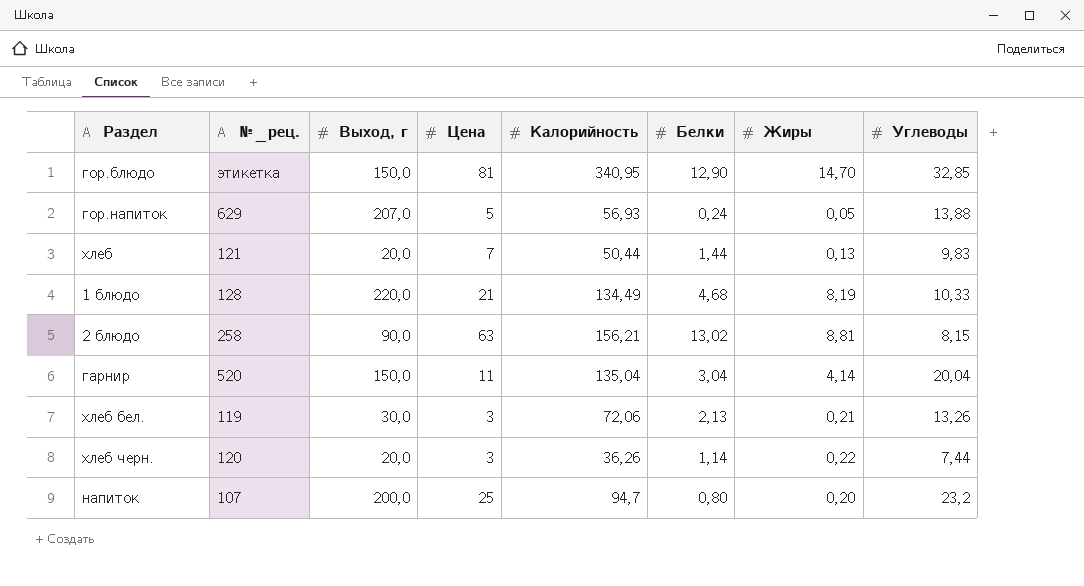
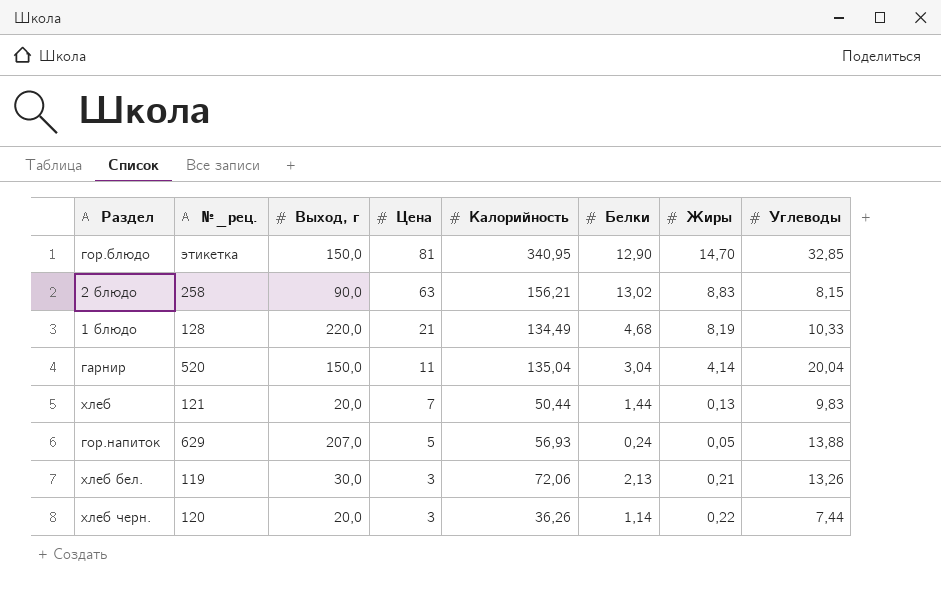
row order: none -> Цена descending
row напиток: 107 | 200,0 | 25 | 94,7 | 0,80 | 0,20 | 23,2 -> none
2 блюдо | Жиры: 8,81 -> 8,83

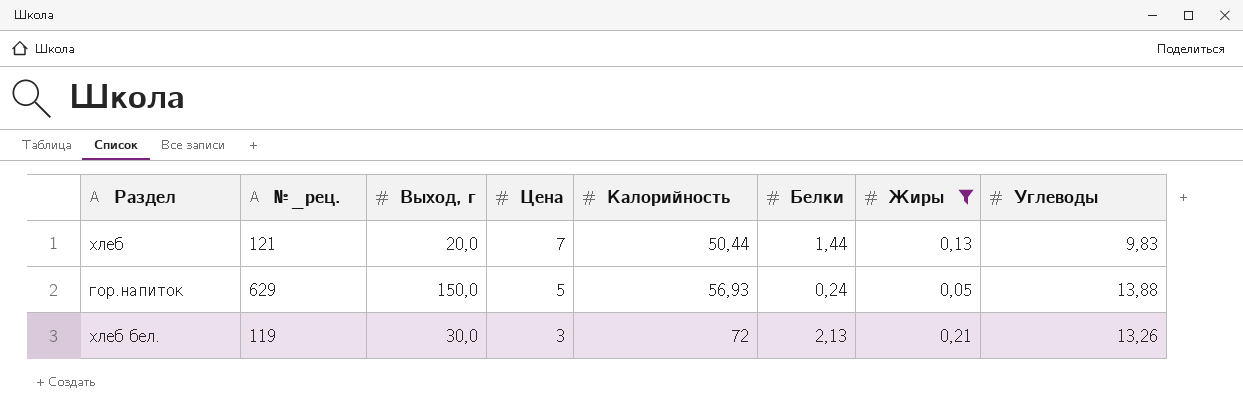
filter: none -> Жиры <= 0,21
гор.напиток | Выход, г: 207,0 -> 150,0
хлеб бел. | Калорийность: 72,06 -> 72

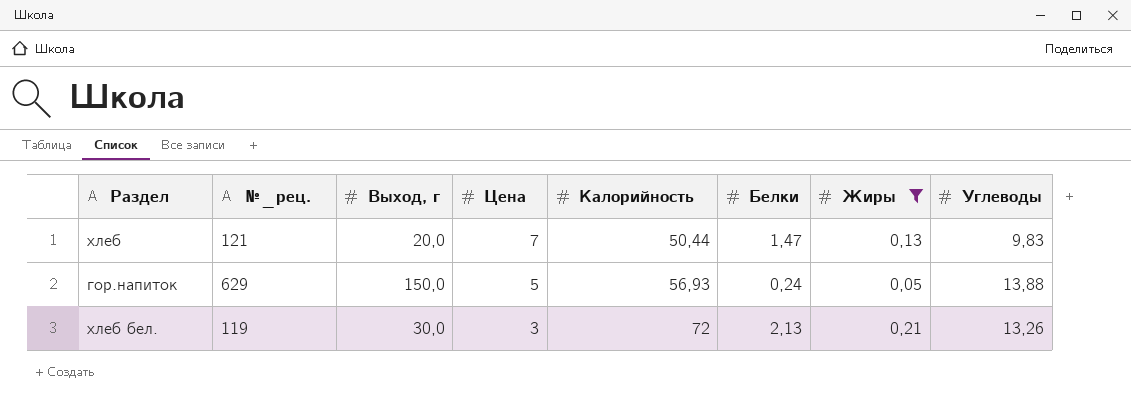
хлеб | Белки: 1,44 -> 1,47

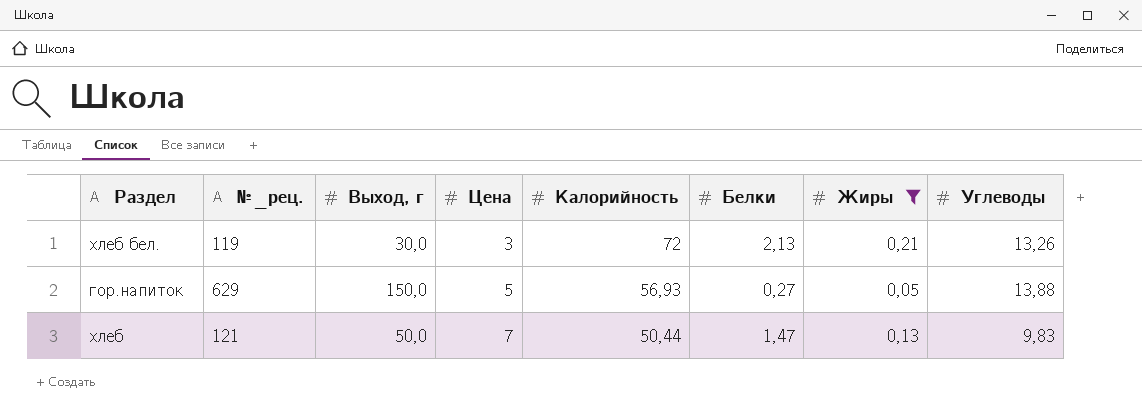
row order: Цена descending -> Цена ascending
гор.напиток | Белки: 0,24 -> 0,27
хлеб | Выход, г: 20,0 -> 50,0

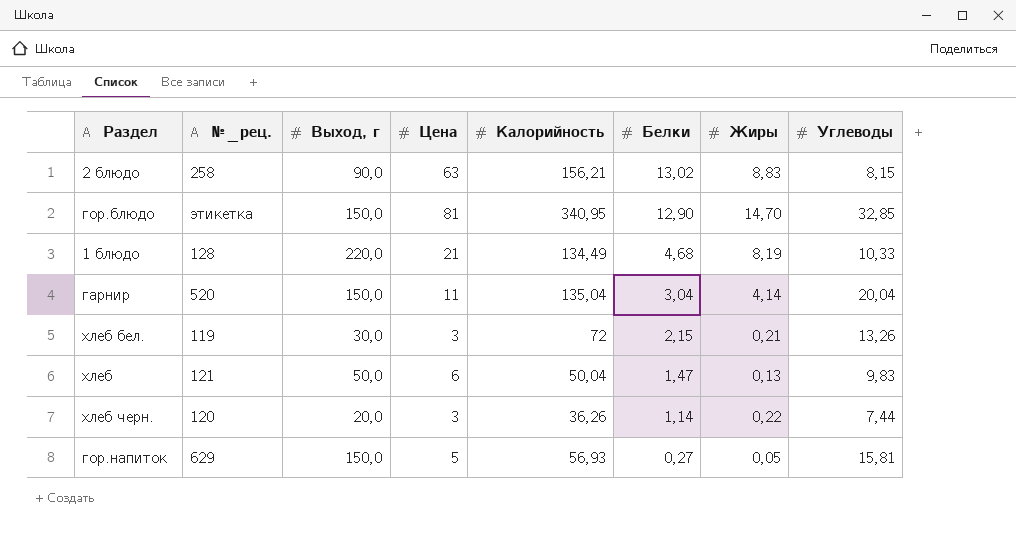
filter: Жиры <= 0,21 -> none
row order: Цена ascending -> Белки descending
хлеб бел. | Белки: 2,13 -> 2,15
хлеб | Цена: 7 -> 6
хлеб | Калорийность: 50,44 -> 50,04
гор.напиток | Углеводы: 13,88 -> 15,81

